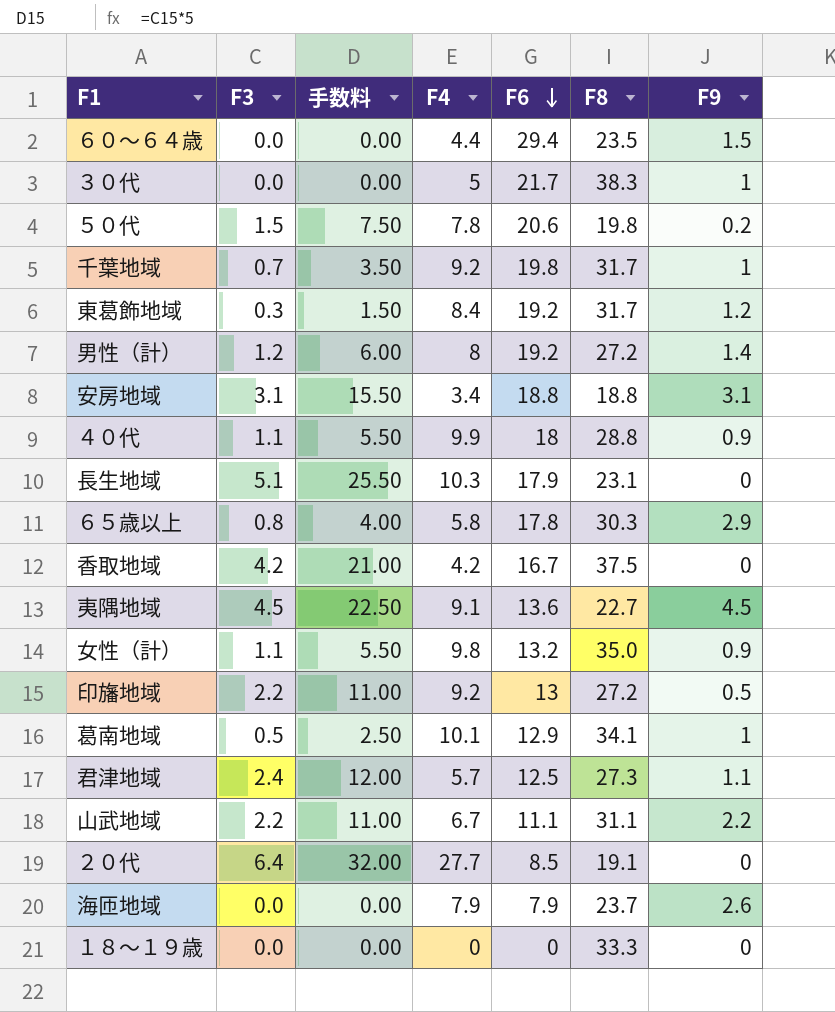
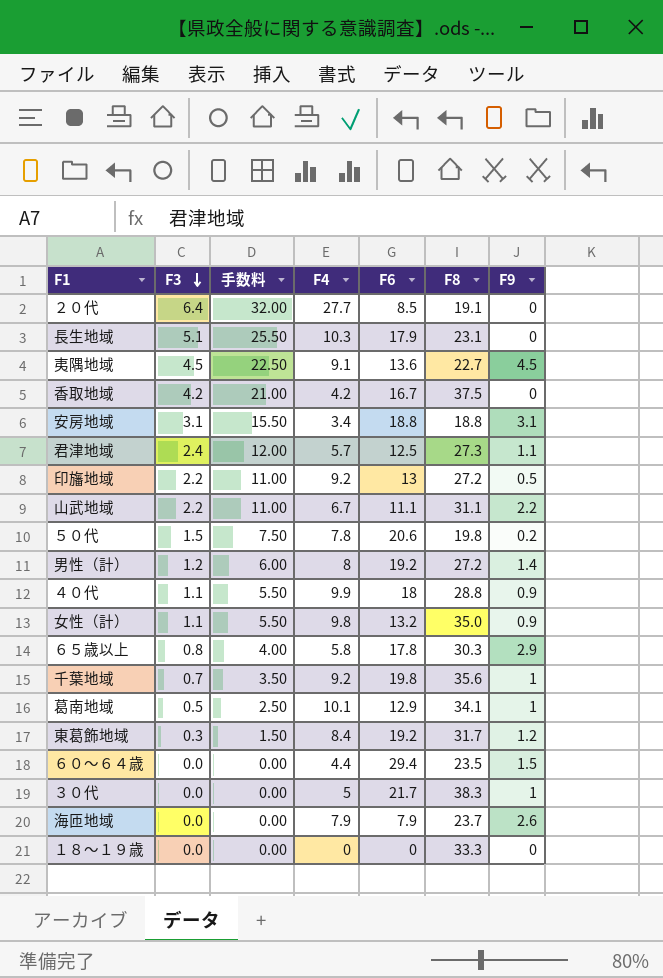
row order: F6 descending -> F3 descending
千葉地域 | F8: 31.7 -> 35.6

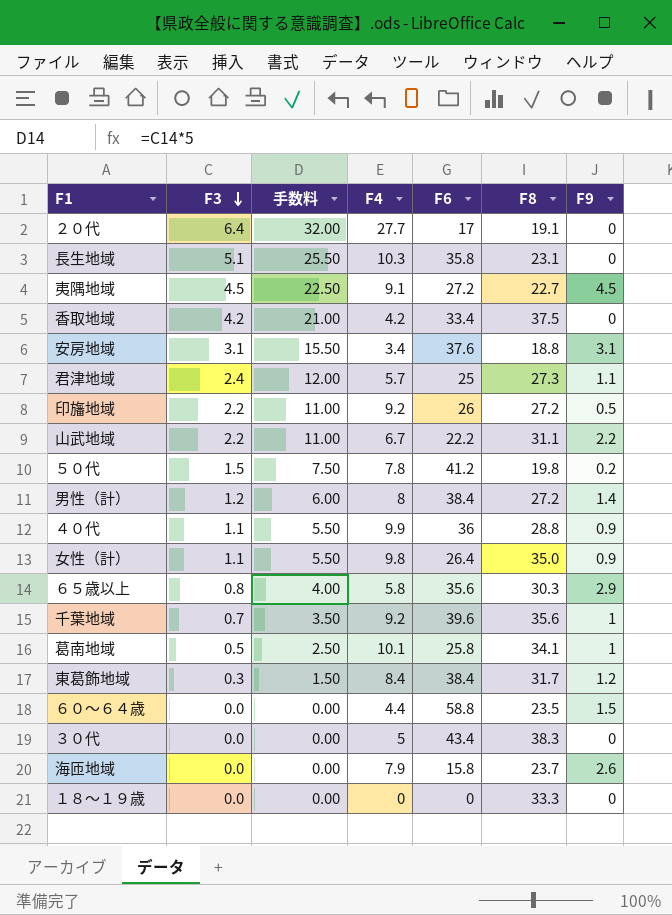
２０代 | F6: 8.5 -> 17
長生地域 | F6: 17.9 -> 35.8
夷隅地域 | F6: 13.6 -> 27.2
香取地域 | F6: 16.7 -> 33.4
安房地域 | F6: 18.8 -> 37.6
君津地域 | F6: 12.5 -> 25
印旛地域 | F6: 13 -> 26
山武地域 | F6: 11.1 -> 22.2
５０代 | F6: 20.6 -> 41.2
男性（計） | F6: 19.2 -> 38.4
４０代 | F6: 18 -> 36
女性（計） | F6: 13.2 -> 26.4
６５歳以上 | F6: 17.8 -> 35.6
千葉地域 | F6: 19.8 -> 39.6
葛南地域 | F6: 12.9 -> 25.8
東葛飾地域 | F6: 19.2 -> 38.4
６０～６４歳 | F6: 29.4 -> 58.8
３０代 | F6: 21.7 -> 43.4
３０代 | F9: 1 -> 0
海匝地域 | F6: 7.9 -> 15.8

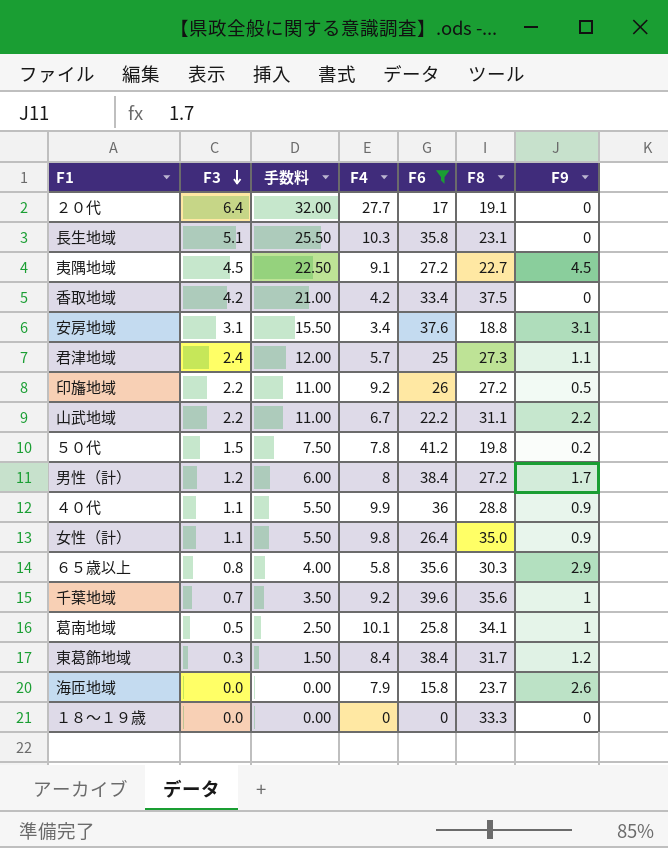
filter: none -> F6 <= 41.2
男性（計） | F9: 1.4 -> 1.7

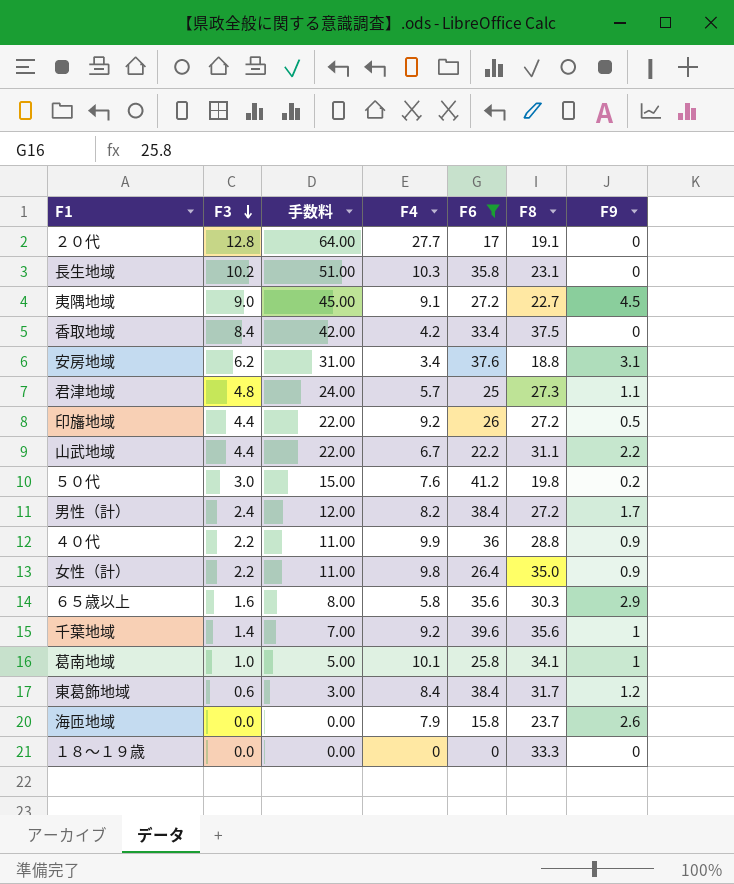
２０代 | F3: 6.4 -> 12.8
２０代 | 手数料: 32.00 -> 64.00
長生地域 | F3: 5.1 -> 10.2
長生地域 | 手数料: 25.50 -> 51.00
夷隅地域 | F3: 4.5 -> 9.0
夷隅地域 | 手数料: 22.50 -> 45.00
香取地域 | F3: 4.2 -> 8.4
香取地域 | 手数料: 21.00 -> 42.00
安房地域 | F3: 3.1 -> 6.2
安房地域 | 手数料: 15.50 -> 31.00
君津地域 | F3: 2.4 -> 4.8
君津地域 | 手数料: 12.00 -> 24.00
印旛地域 | F3: 2.2 -> 4.4
印旛地域 | 手数料: 11.00 -> 22.00
山武地域 | F3: 2.2 -> 4.4
山武地域 | 手数料: 11.00 -> 22.00
５０代 | F3: 1.5 -> 3.0
５０代 | 手数料: 7.50 -> 15.00
５０代 | F4: 7.8 -> 7.6
男性（計） | F3: 1.2 -> 2.4
男性（計） | 手数料: 6.00 -> 12.00
男性（計） | F4: 8 -> 8.2
４０代 | F3: 1.1 -> 2.2
４０代 | 手数料: 5.50 -> 11.00
女性（計） | F3: 1.1 -> 2.2
女性（計） | 手数料: 5.50 -> 11.00
６５歳以上 | F3: 0.8 -> 1.6
６５歳以上 | 手数料: 4.00 -> 8.00
千葉地域 | F3: 0.7 -> 1.4
千葉地域 | 手数料: 3.50 -> 7.00
葛南地域 | F3: 0.5 -> 1.0
葛南地域 | 手数料: 2.50 -> 5.00
東葛飾地域 | F3: 0.3 -> 0.6
東葛飾地域 | 手数料: 1.50 -> 3.00

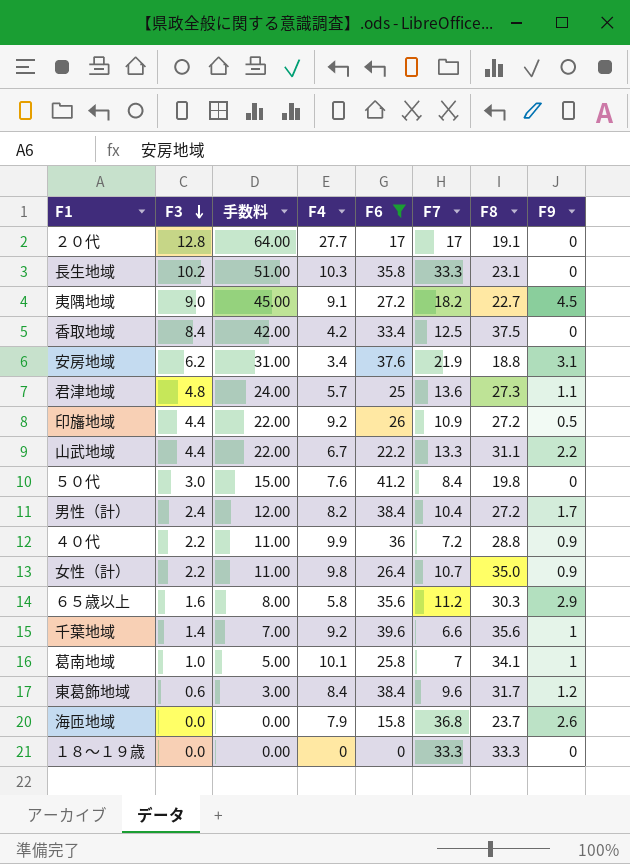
column F7 | position: none -> 6
５０代 | F9: 0.2 -> 0

